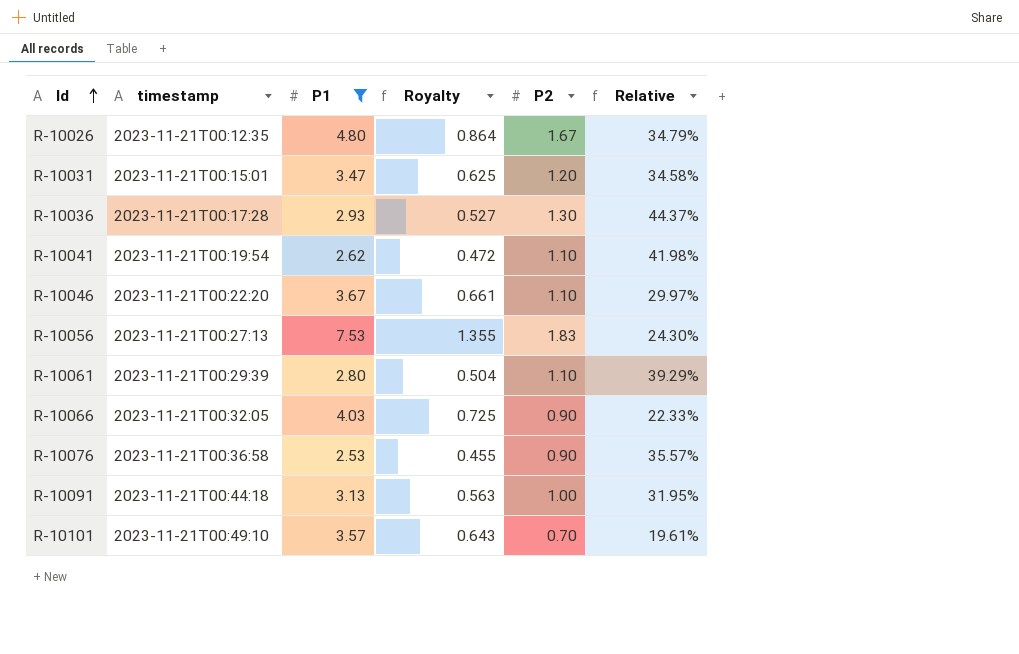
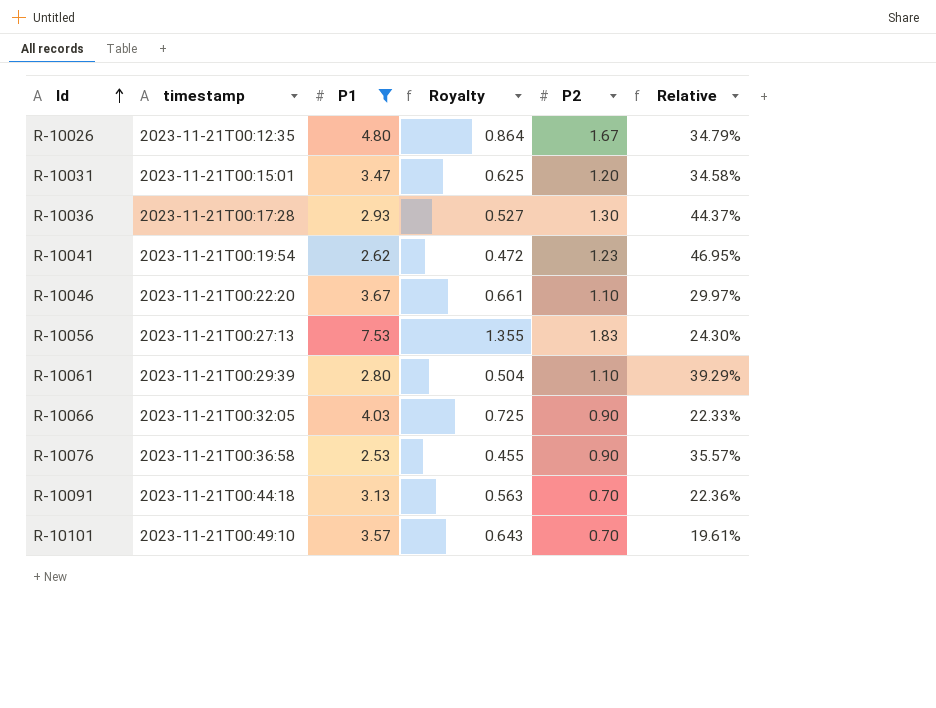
R-10041 | P2: 1.10 -> 1.23
R-10041 | Relative: 41.98% -> 46.95%
R-10091 | P2: 1.00 -> 0.70
R-10091 | Relative: 31.95% -> 22.36%

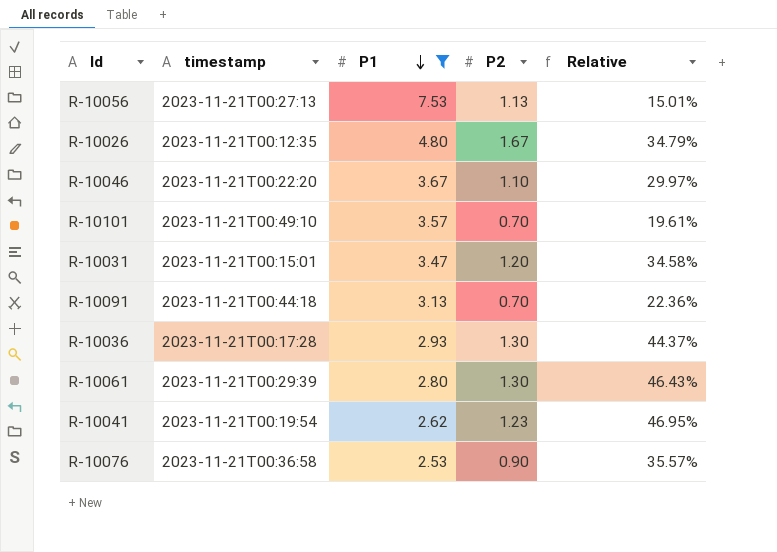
row order: Id ascending -> P1 descending
column Royalty | formula: [P1] * 0.18 -> none
row R-10066: 2023-11-21T00:32:05 | 4.03 | 0.725 | 0.90 | 22.33% -> none
R-10056 | P2: 1.83 -> 1.13
R-10056 | Relative: 24.30% -> 15.01%
R-10061 | P2: 1.10 -> 1.30
R-10061 | Relative: 39.29% -> 46.43%

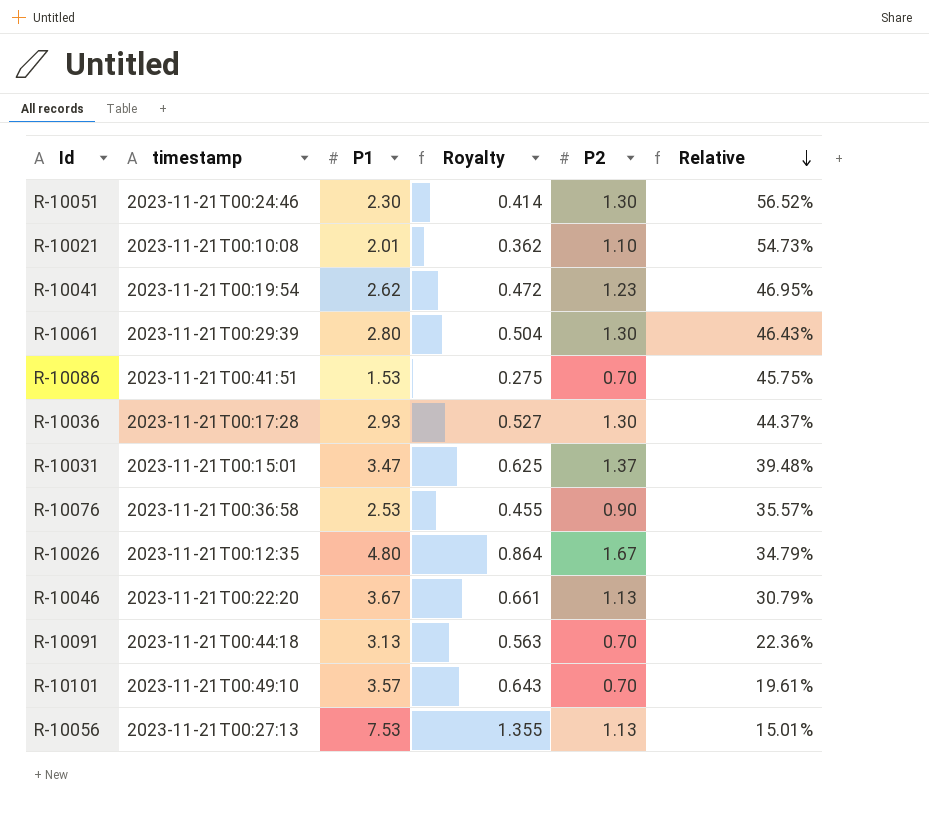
filter: P1 >= 2.53 -> none
row order: P1 descending -> Relative descending
column Royalty | formula: none -> [P1] * 0.18
R-10031 | P2: 1.20 -> 1.37
R-10031 | Relative: 34.58% -> 39.48%
R-10046 | P2: 1.10 -> 1.13
R-10046 | Relative: 29.97% -> 30.79%

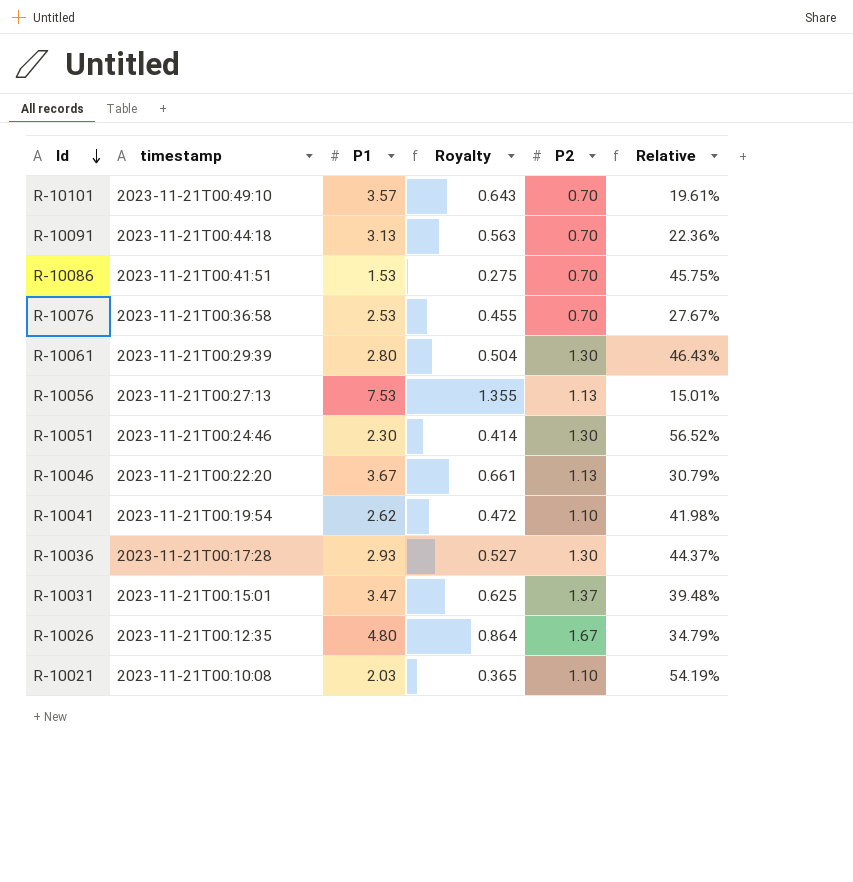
row order: Relative descending -> Id descending
R-10076 | P2: 0.90 -> 0.70
R-10076 | Relative: 35.57% -> 27.67%
R-10041 | P2: 1.23 -> 1.10
R-10041 | Relative: 46.95% -> 41.98%
R-10021 | P1: 2.01 -> 2.03
R-10021 | Royalty: 0.362 -> 0.365
R-10021 | Relative: 54.73% -> 54.19%

